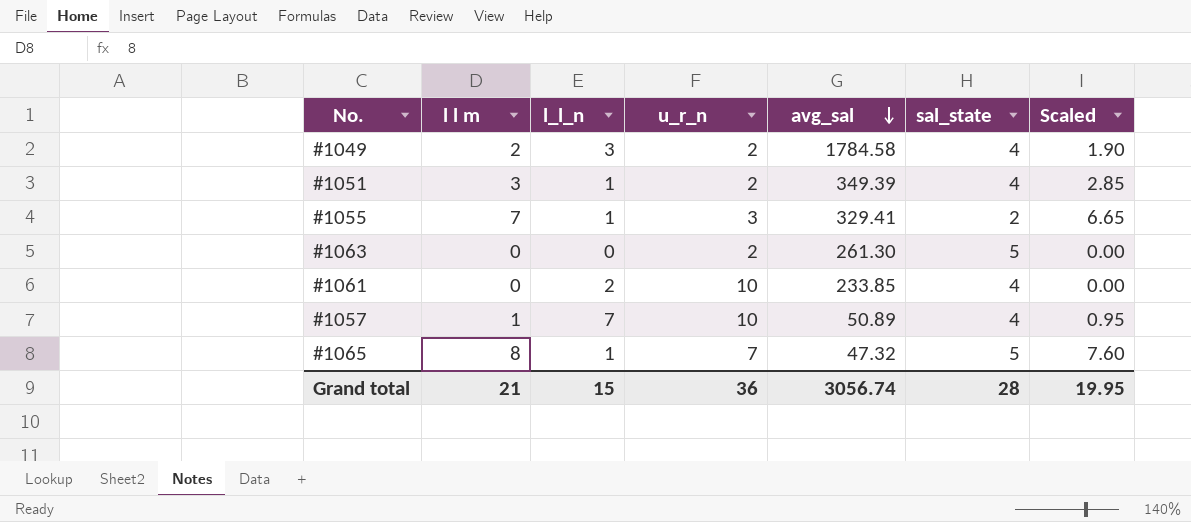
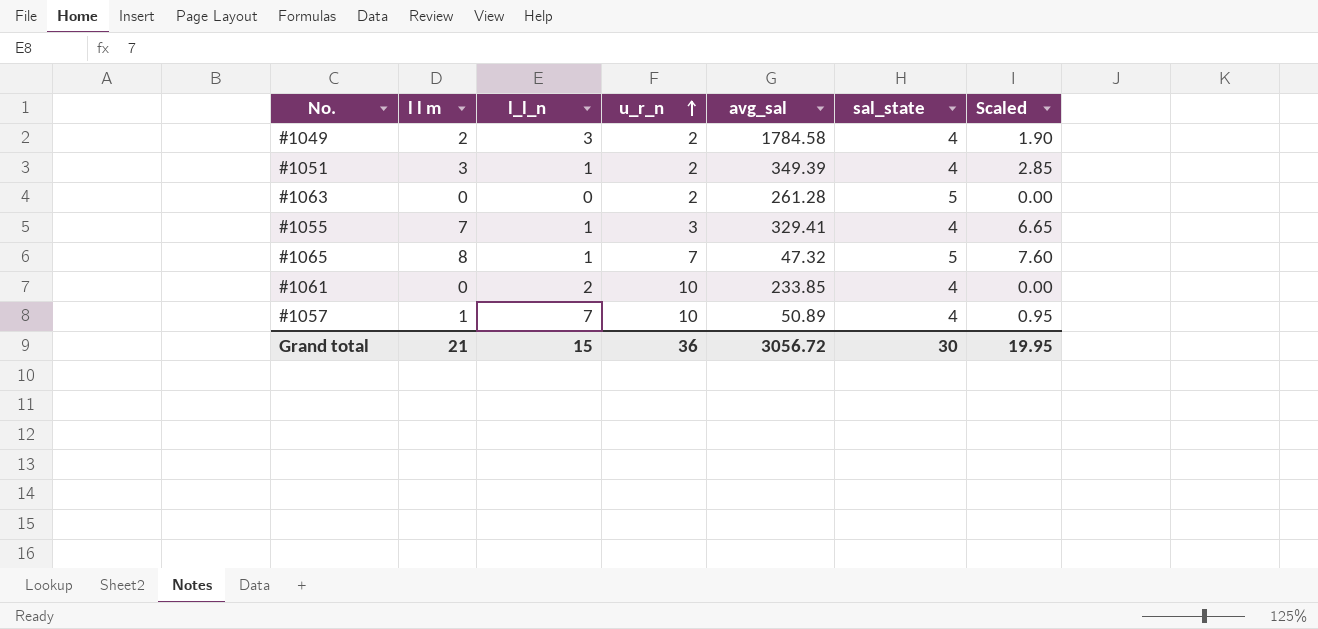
row order: avg_sal descending -> u_r_n ascending
#1063 | avg_sal: 261.30 -> 261.28
#1055 | sal_state: 2 -> 4
Grand total | avg_sal: 3056.74 -> 3056.72
Grand total | sal_state: 28 -> 30

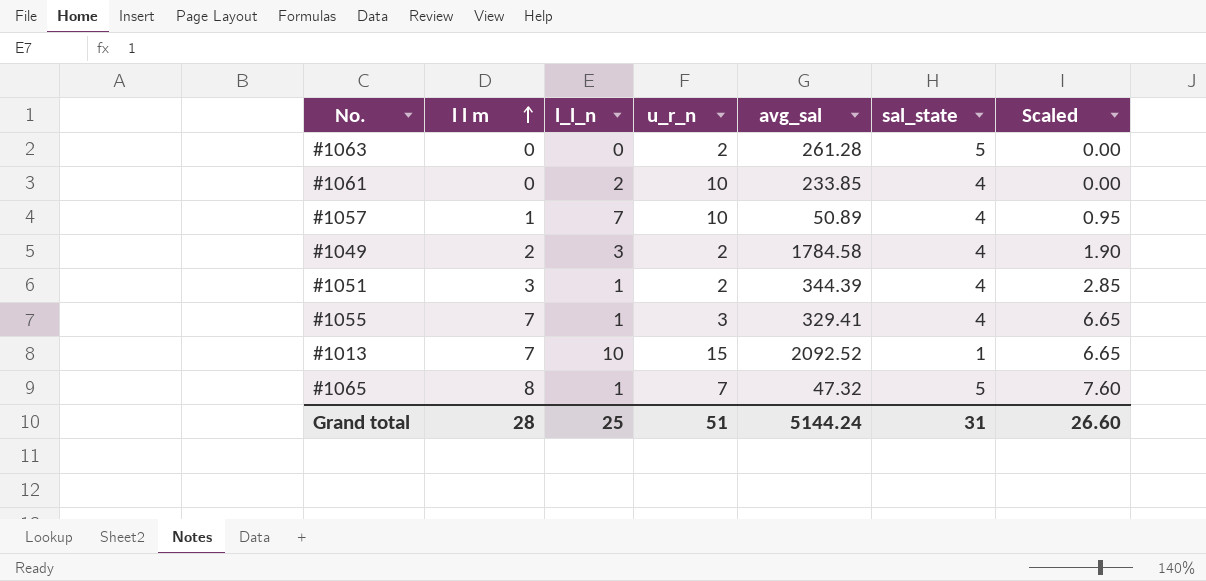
row order: u_r_n ascending -> l l m ascending
#1051 | avg_sal: 349.39 -> 344.39
row #1013: none -> 7 | 10 | 15 | 2092.52 | 1 | 6.65
Grand total | l l m: 21 -> 28
Grand total | l_l_n: 15 -> 25
Grand total | u_r_n: 36 -> 51
Grand total | avg_sal: 3056.72 -> 5144.24
Grand total | sal_state: 30 -> 31
Grand total | Scaled: 19.95 -> 26.60

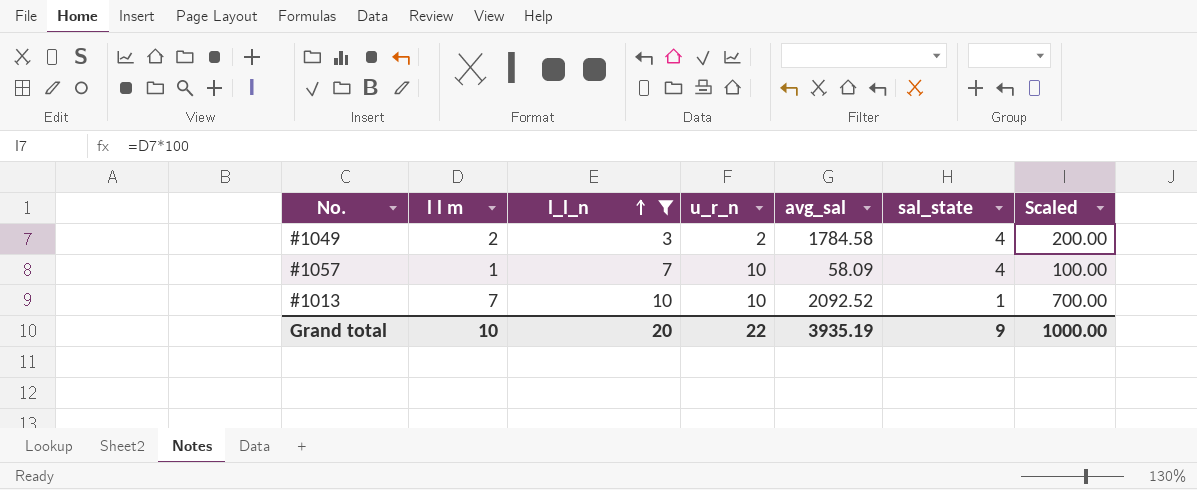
filter: none -> l_l_n >= 3
row order: l l m ascending -> l_l_n ascending
column Scaled | formula: [l l m] * 0.95 -> [l l m] * 100
#1057 | avg_sal: 50.89 -> 58.09
#1013 | u_r_n: 15 -> 10
Grand total | l l m: 28 -> 10
Grand total | l_l_n: 25 -> 20
Grand total | u_r_n: 51 -> 22
Grand total | avg_sal: 5144.24 -> 3935.19
Grand total | sal_state: 31 -> 9
Grand total | Scaled: 26.60 -> 1000.00

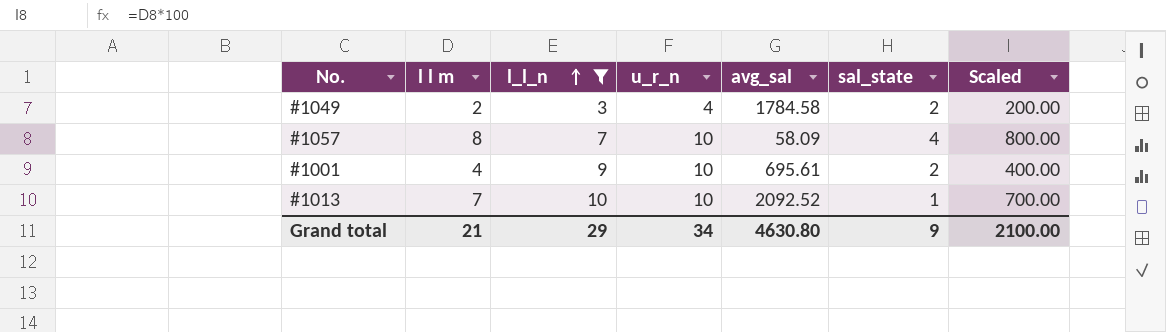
#1049 | u_r_n: 2 -> 4
#1049 | sal_state: 4 -> 2
#1057 | l l m: 1 -> 8
#1057 | Scaled: 100.00 -> 800.00
row #1001: none -> 4 | 9 | 10 | 695.61 | 2 | 400.00
Grand total | l l m: 10 -> 21
Grand total | l_l_n: 20 -> 29
Grand total | u_r_n: 22 -> 34
Grand total | avg_sal: 3935.19 -> 4630.80
Grand total | Scaled: 1000.00 -> 2100.00

